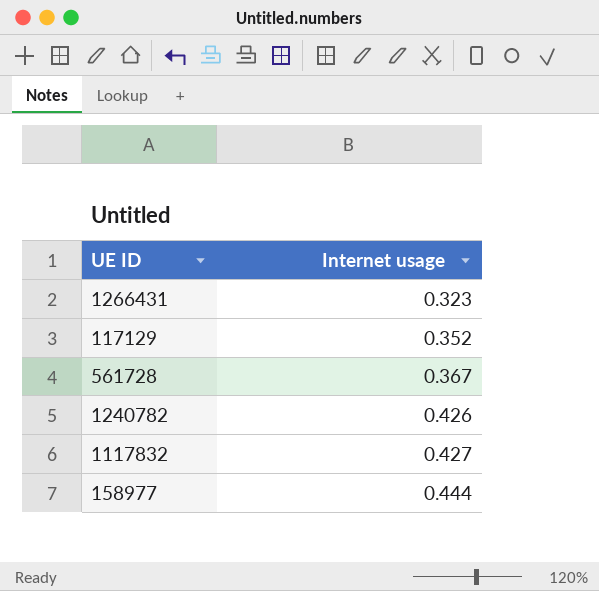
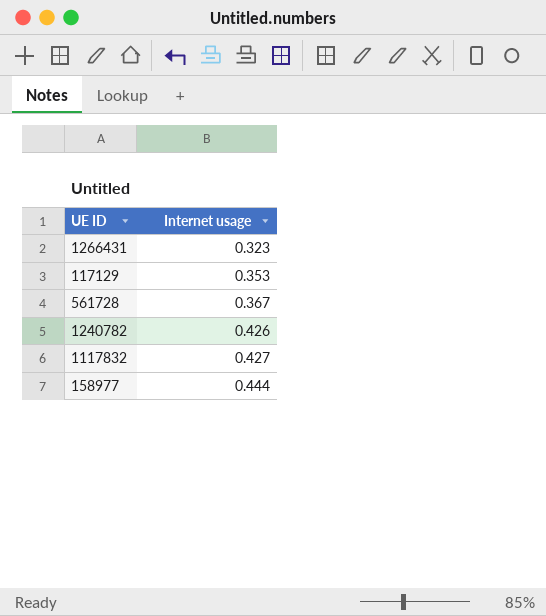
117129 | Internet usage: 0.352 -> 0.353

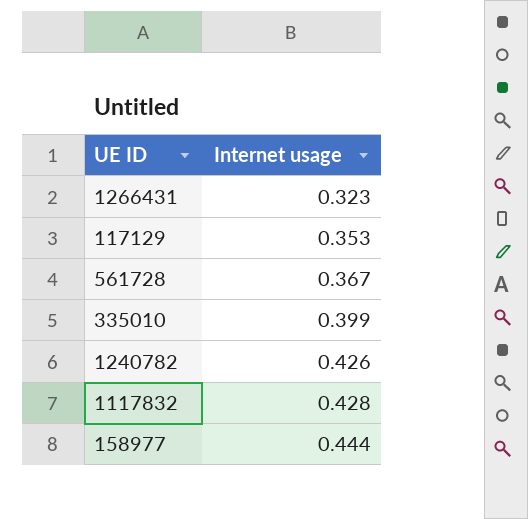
row 335010: none -> 0.399
1117832 | Internet usage: 0.427 -> 0.428

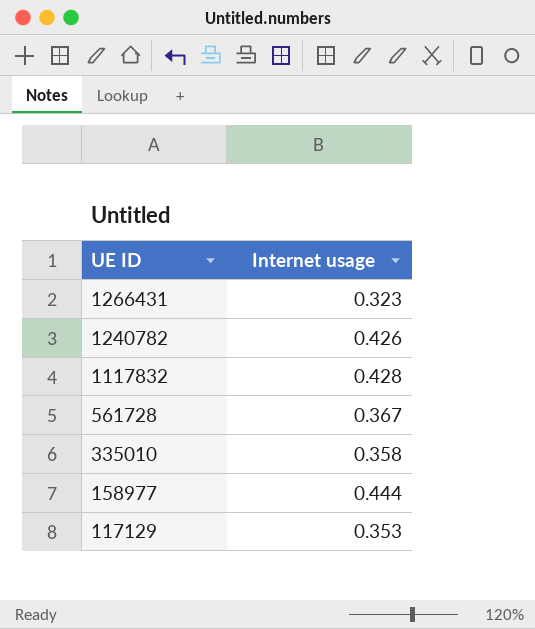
row order: Internet usage ascending -> UE ID descending
335010 | Internet usage: 0.399 -> 0.358

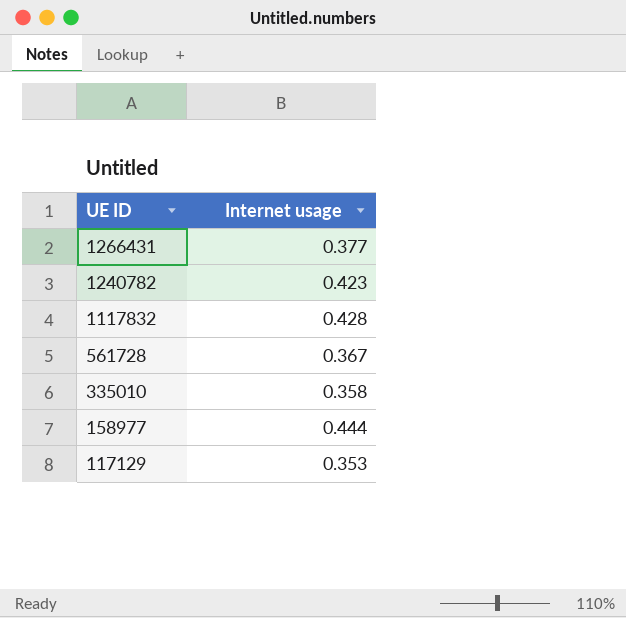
1266431 | Internet usage: 0.323 -> 0.377
1240782 | Internet usage: 0.426 -> 0.423

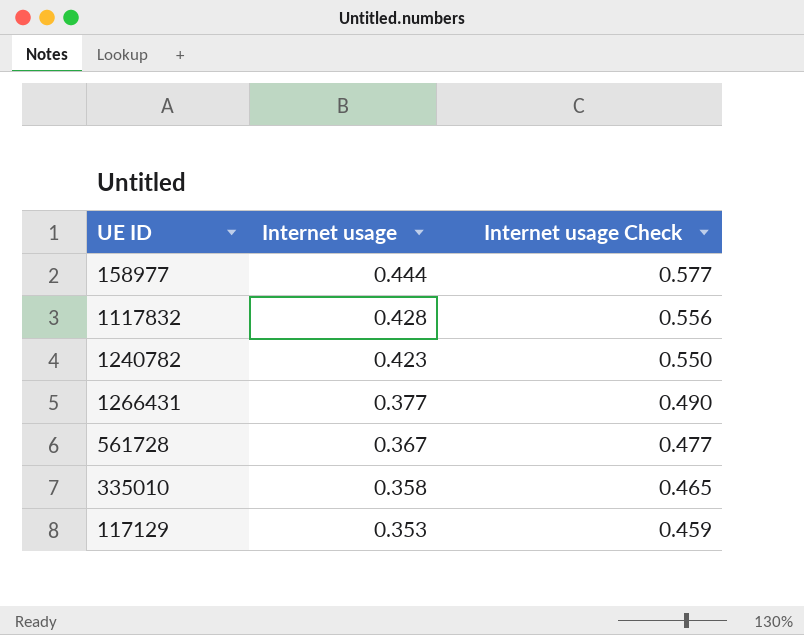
row order: UE ID descending -> Internet usage descending
column Internet usage Check | formula: none -> [Internet usage] * 1.3

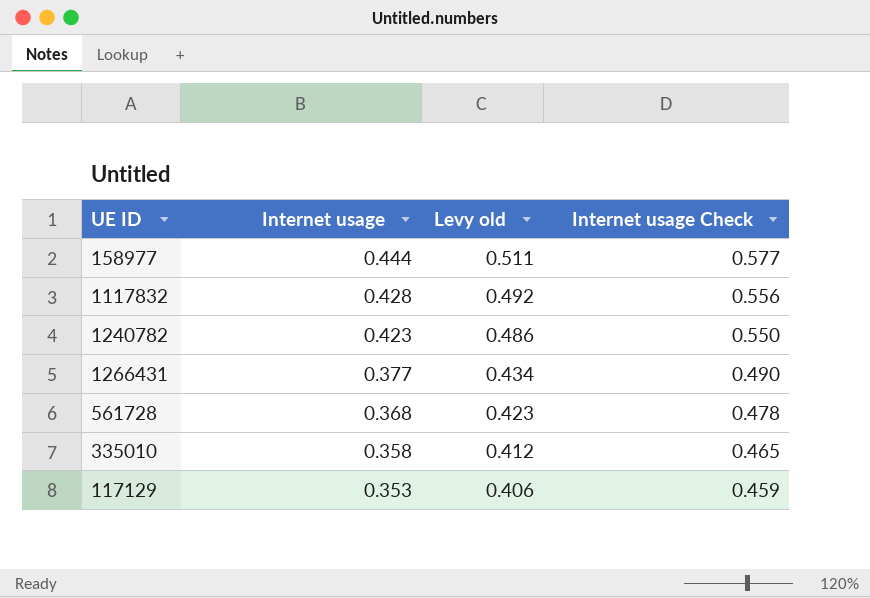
column Levy old | formula: none -> [Internet usage] * 1.15
561728 | Internet usage: 0.367 -> 0.368
561728 | Internet usage Check: 0.477 -> 0.478

